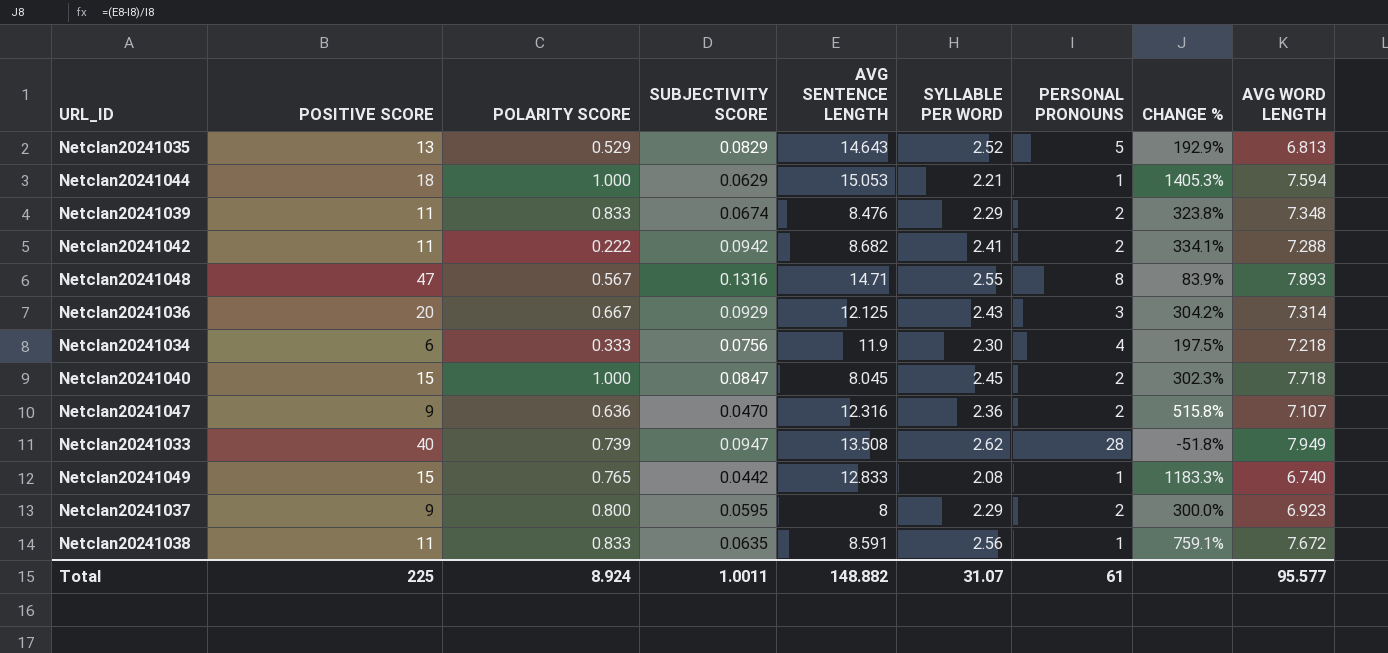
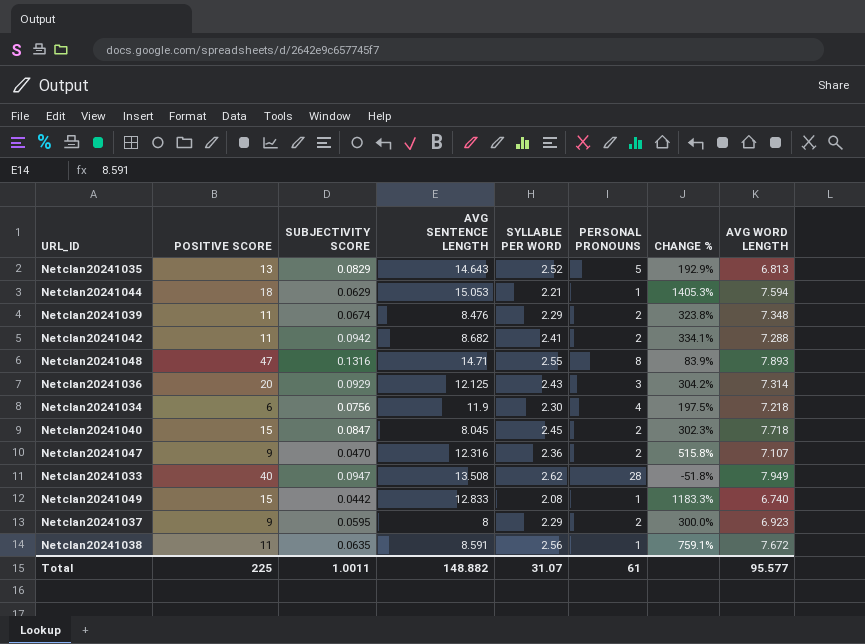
column POLARITY SCORE | position: 3 -> none

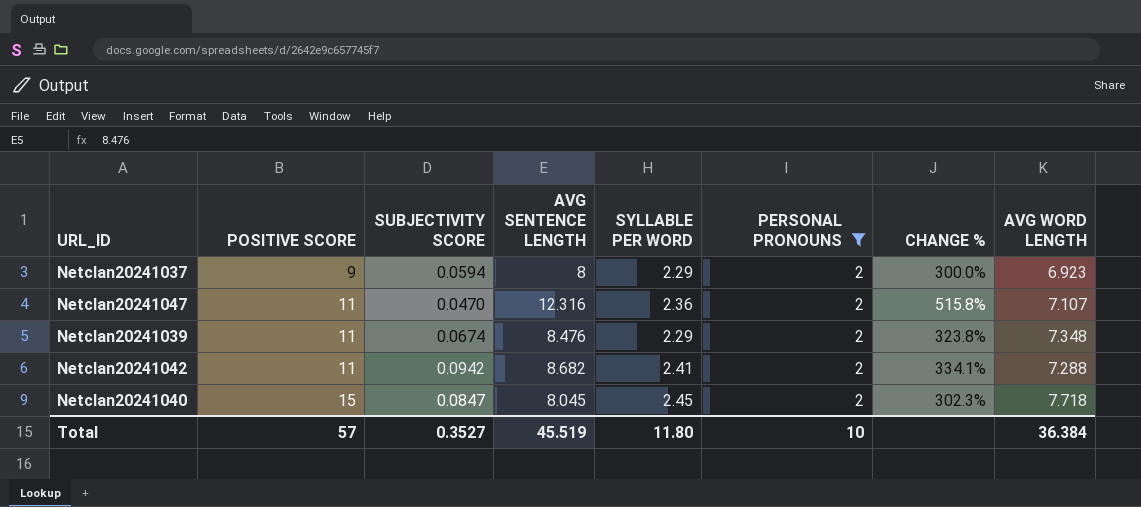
filter: none -> PERSONAL PRONOUNS = 2
row order: none -> POSITIVE SCORE ascending
Netclan20241037 | SUBJECTIVITY SCORE: 0.0595 -> 0.0594
Netclan20241047 | POSITIVE SCORE: 9 -> 11
Total | POSITIVE SCORE: 225 -> 57
Total | SUBJECTIVITY SCORE: 1.0011 -> 0.3527
Total | AVG SENTENCE LENGTH: 148.882 -> 45.519
Total | SYLLABLE PER WORD: 31.07 -> 11.80
Total | PERSONAL PRONOUNS: 61 -> 10
Total | AVG WORD LENGTH: 95.577 -> 36.384

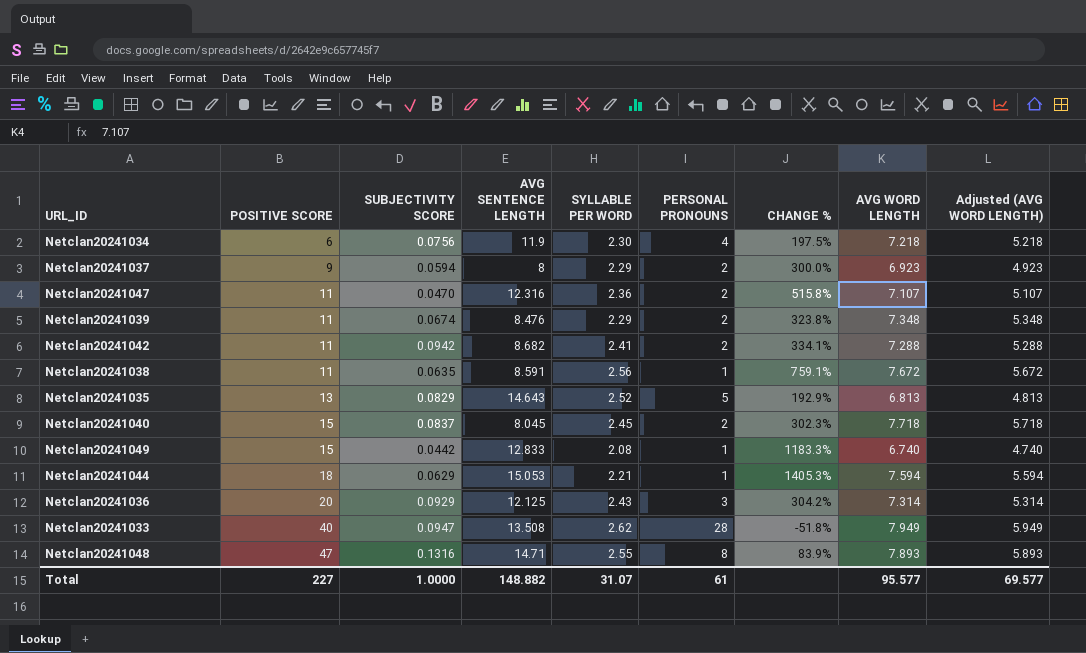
filter: PERSONAL PRONOUNS = 2 -> none
column Adjusted (AVG WORD LENGTH) | formula: none -> [AVG WORD LENGTH] - 2
Netclan20241040 | SUBJECTIVITY SCORE: 0.0847 -> 0.0837
Total | POSITIVE SCORE: 57 -> 227
Total | SUBJECTIVITY SCORE: 0.3527 -> 1.0000
Total | AVG SENTENCE LENGTH: 45.519 -> 148.882
Total | SYLLABLE PER WORD: 11.80 -> 31.07
Total | PERSONAL PRONOUNS: 10 -> 61
Total | AVG WORD LENGTH: 36.384 -> 95.577

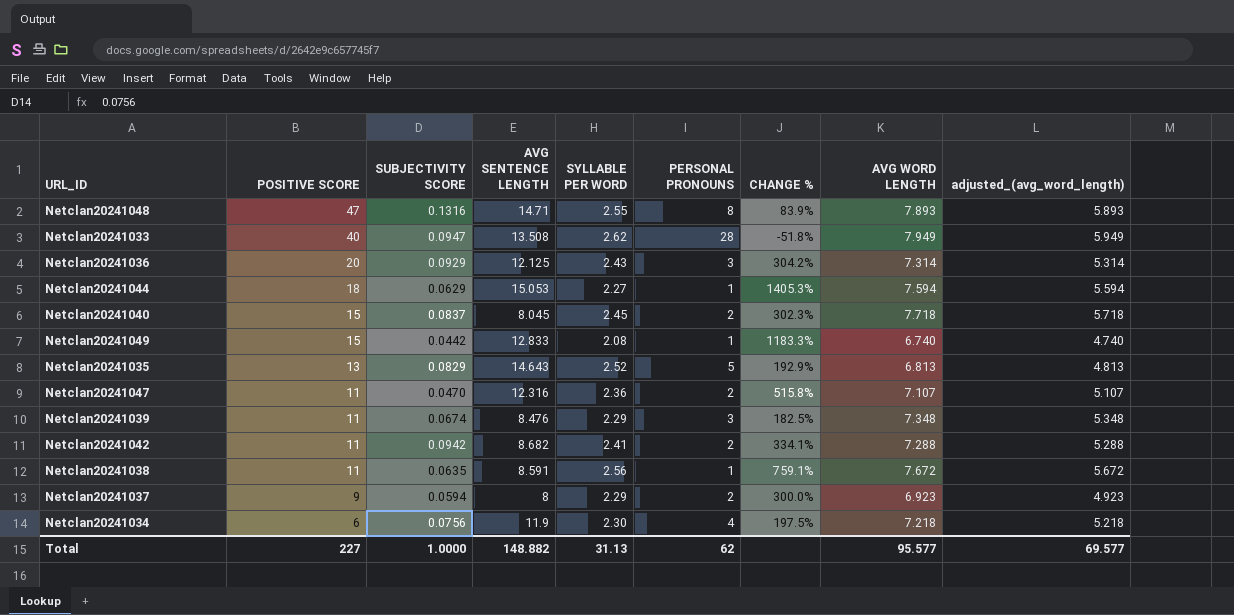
row order: POSITIVE SCORE ascending -> POSITIVE SCORE descending
column name: Adjusted (AVG WORD LENGTH) -> adjusted_(avg_word_length)
Netclan20241044 | SYLLABLE PER WORD: 2.21 -> 2.27
Netclan20241039 | PERSONAL PRONOUNS: 2 -> 3
Netclan20241039 | CHANGE %: 323.8% -> 182.5%
Total | SYLLABLE PER WORD: 31.07 -> 31.13
Total | PERSONAL PRONOUNS: 61 -> 62

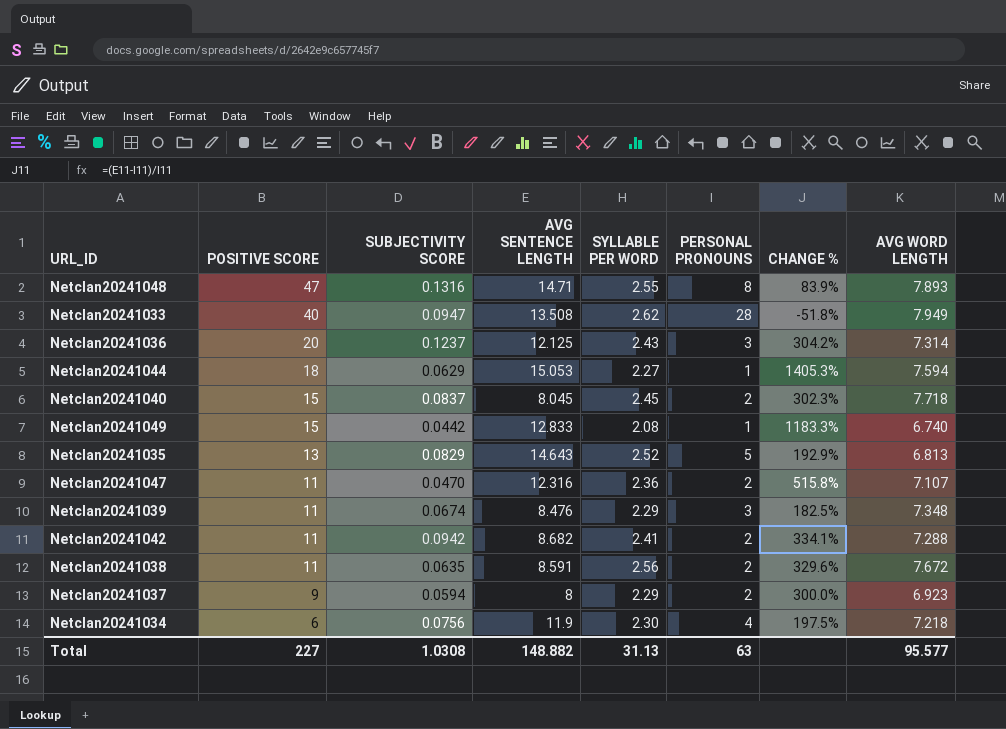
column adjusted_(avg_word_length) | formula: [AVG WORD LENGTH] - 2 -> none
Netclan20241036 | SUBJECTIVITY SCORE: 0.0929 -> 0.1237
Netclan20241038 | PERSONAL PRONOUNS: 1 -> 2
Netclan20241038 | CHANGE %: 759.1% -> 329.6%
Total | SUBJECTIVITY SCORE: 1.0000 -> 1.0308
Total | PERSONAL PRONOUNS: 62 -> 63

